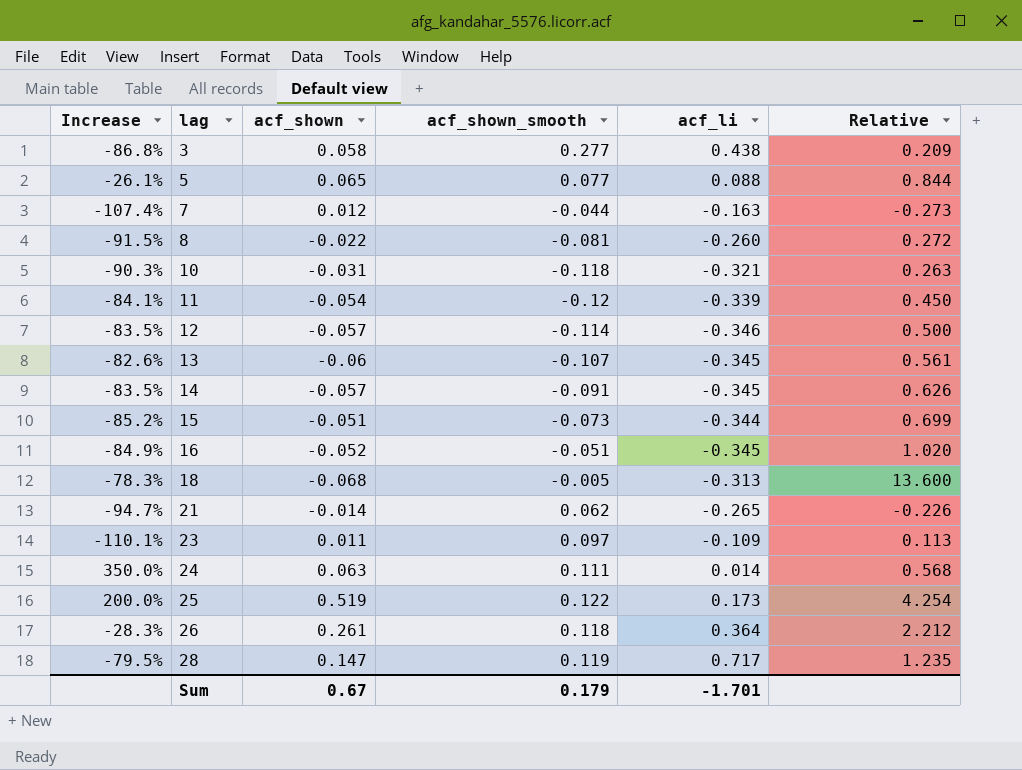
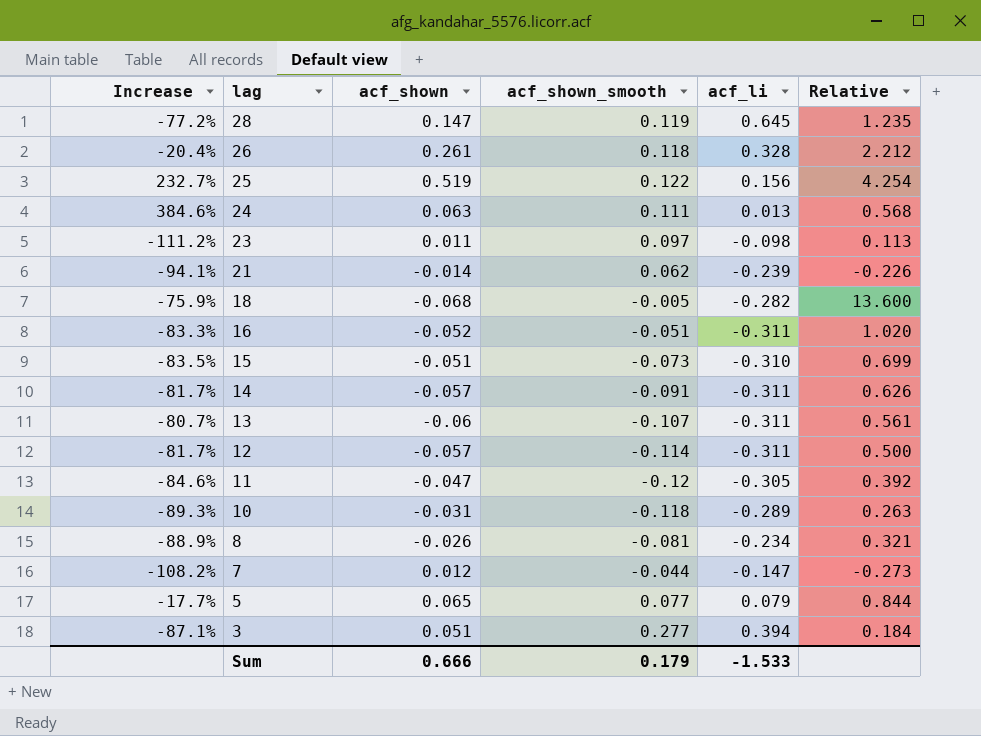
row order: lag ascending -> lag descending
28 | Increase: -79.5% -> -77.2%
28 | acf_li: 0.717 -> 0.645
26 | Increase: -28.3% -> -20.4%
26 | acf_li: 0.364 -> 0.328
25 | Increase: 200.0% -> 232.7%
25 | acf_li: 0.173 -> 0.156
24 | Increase: 350.0% -> 384.6%
24 | acf_li: 0.014 -> 0.013
23 | Increase: -110.1% -> -111.2%
23 | acf_li: -0.109 -> -0.098
21 | Increase: -94.7% -> -94.1%
21 | acf_li: -0.265 -> -0.239
18 | Increase: -78.3% -> -75.9%
18 | acf_li: -0.313 -> -0.282
16 | Increase: -84.9% -> -83.3%
16 | acf_li: -0.345 -> -0.311
15 | Increase: -85.2% -> -83.5%
15 | acf_li: -0.344 -> -0.310
14 | Increase: -83.5% -> -81.7%
14 | acf_li: -0.345 -> -0.311
13 | Increase: -82.6% -> -80.7%
13 | acf_li: -0.345 -> -0.311
12 | Increase: -83.5% -> -81.7%
12 | acf_li: -0.346 -> -0.311
11 | Increase: -84.1% -> -84.6%
11 | acf_shown: -0.054 -> -0.047
11 | acf_li: -0.339 -> -0.305
11 | Relative: 0.450 -> 0.392
10 | Increase: -90.3% -> -89.3%
10 | acf_li: -0.321 -> -0.289
8 | Increase: -91.5% -> -88.9%
8 | acf_shown: -0.022 -> -0.026
8 | acf_li: -0.260 -> -0.234
8 | Relative: 0.272 -> 0.321
7 | Increase: -107.4% -> -108.2%
7 | acf_li: -0.163 -> -0.147
5 | Increase: -26.1% -> -17.7%
5 | acf_li: 0.088 -> 0.079
3 | Increase: -86.8% -> -87.1%
3 | acf_shown: 0.058 -> 0.051
3 | acf_li: 0.438 -> 0.394
3 | Relative: 0.209 -> 0.184
Sum | acf_shown: 0.67 -> 0.666
Sum | acf_li: -1.701 -> -1.533

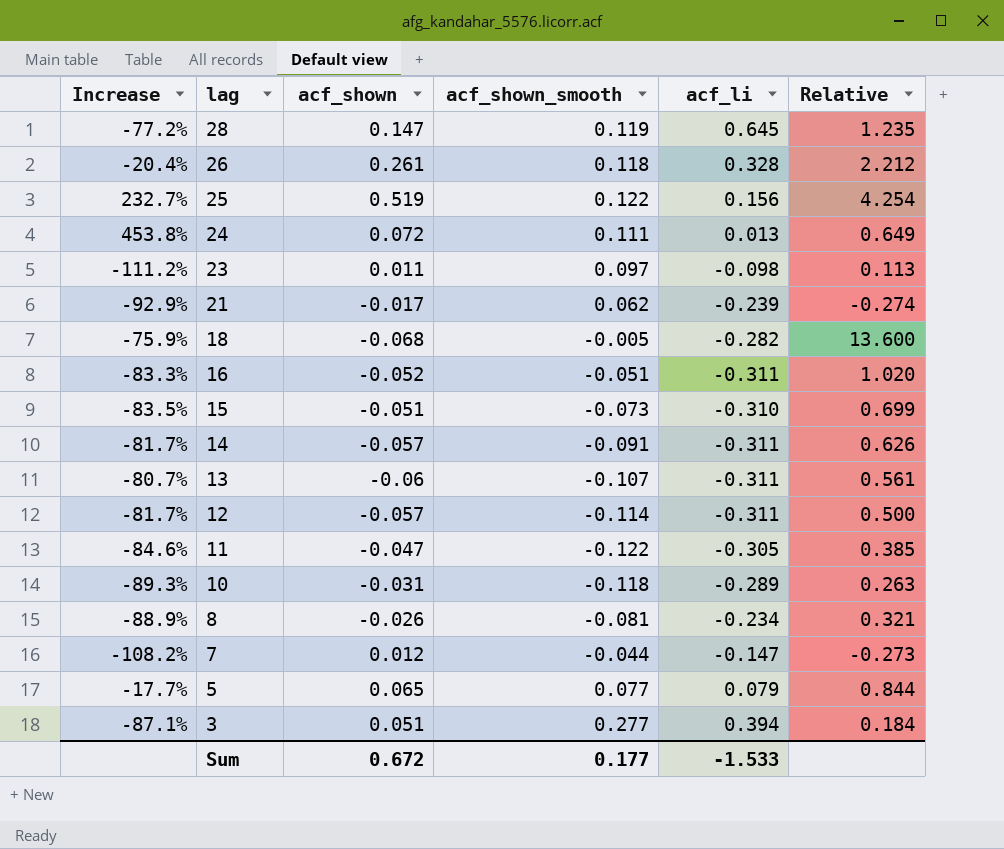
24 | Increase: 384.6% -> 453.8%
24 | acf_shown: 0.063 -> 0.072
24 | Relative: 0.568 -> 0.649
21 | Increase: -94.1% -> -92.9%
21 | acf_shown: -0.014 -> -0.017
21 | Relative: -0.226 -> -0.274
11 | acf_shown_smooth: -0.12 -> -0.122
11 | Relative: 0.392 -> 0.385
Sum | acf_shown: 0.666 -> 0.672
Sum | acf_shown_smooth: 0.179 -> 0.177

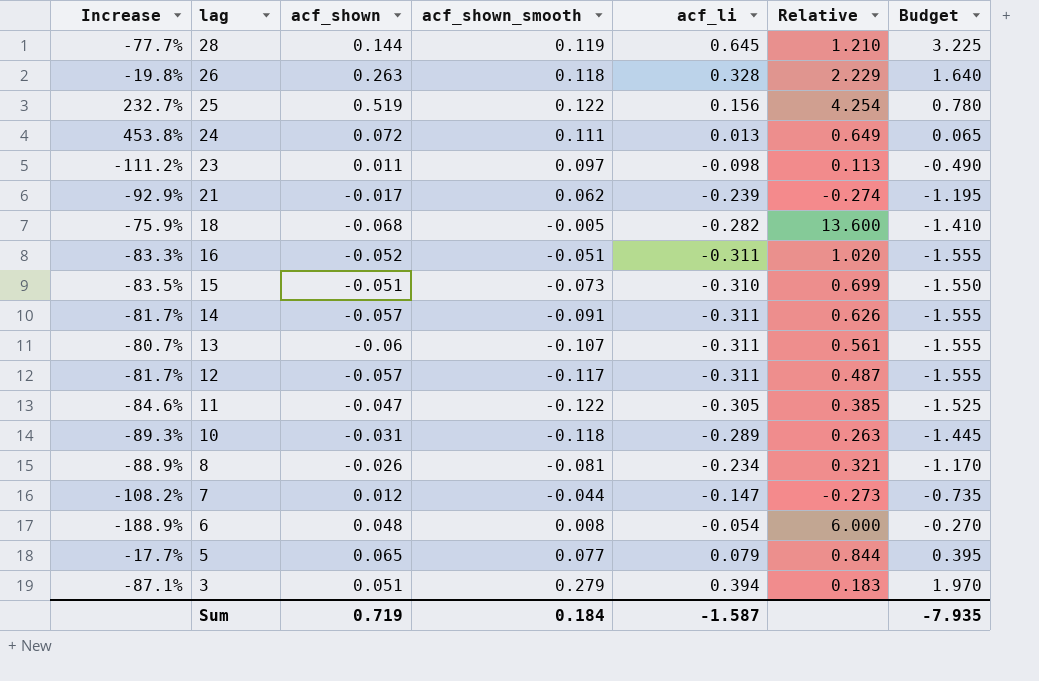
column Budget | formula: none -> [acf_li] * 5
28 | Increase: -77.2% -> -77.7%
28 | acf_shown: 0.147 -> 0.144
28 | Relative: 1.235 -> 1.210
26 | Increase: -20.4% -> -19.8%
26 | acf_shown: 0.261 -> 0.263
26 | Relative: 2.212 -> 2.229
12 | acf_shown_smooth: -0.114 -> -0.117
12 | Relative: 0.500 -> 0.487
row 6: none -> -188.9% | 0.048 | 0.008 | -0.054 | 6.000 | -0.270
3 | acf_shown_smooth: 0.277 -> 0.279
3 | Relative: 0.184 -> 0.183
Sum | acf_shown: 0.672 -> 0.719
Sum | acf_shown_smooth: 0.177 -> 0.184
Sum | acf_li: -1.533 -> -1.587

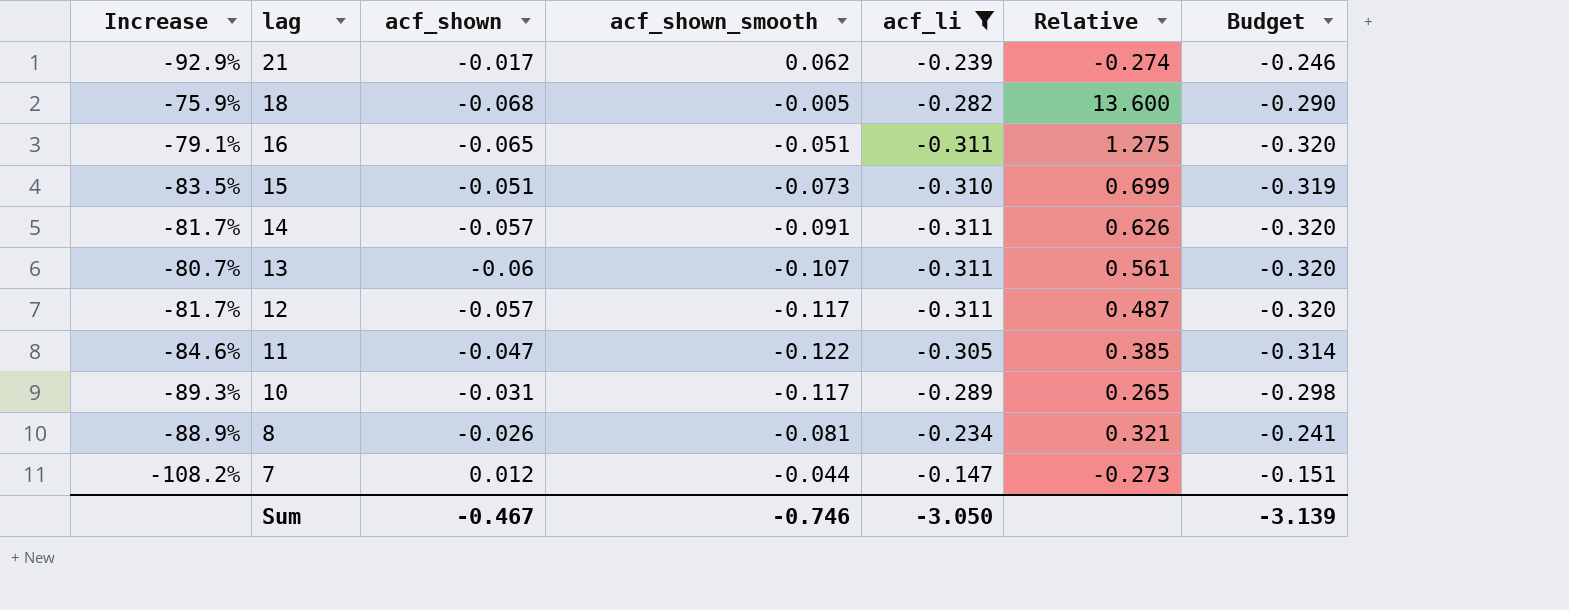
filter: none -> acf_li <= -0.147
column Budget | formula: [acf_li] * 5 -> [acf_li] * 1.03
16 | Increase: -83.3% -> -79.1%
16 | acf_shown: -0.052 -> -0.065
16 | Relative: 1.020 -> 1.275
10 | acf_shown_smooth: -0.118 -> -0.117
10 | Relative: 0.263 -> 0.265
Sum | acf_shown: 0.719 -> -0.467
Sum | acf_shown_smooth: 0.184 -> -0.746
Sum | acf_li: -1.587 -> -3.050
Sum | Budget: -7.935 -> -3.139

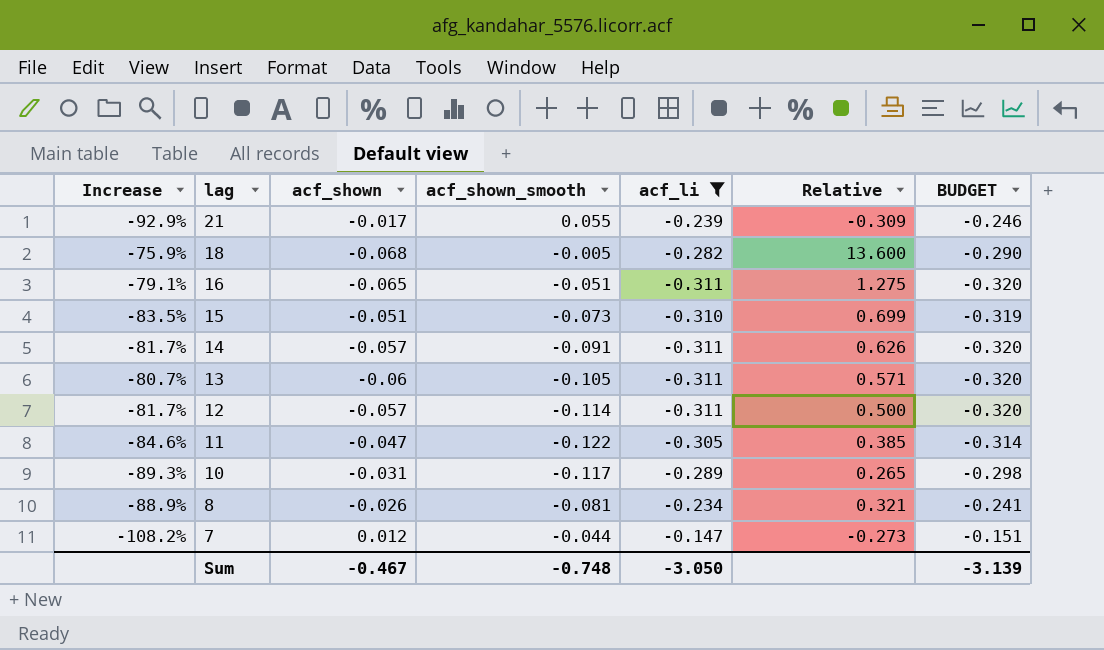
column name: Budget -> BUDGET
21 | acf_shown_smooth: 0.062 -> 0.055
21 | Relative: -0.274 -> -0.309
13 | acf_shown_smooth: -0.107 -> -0.105
13 | Relative: 0.561 -> 0.571
12 | acf_shown_smooth: -0.117 -> -0.114
12 | Relative: 0.487 -> 0.500
Sum | acf_shown_smooth: -0.746 -> -0.748

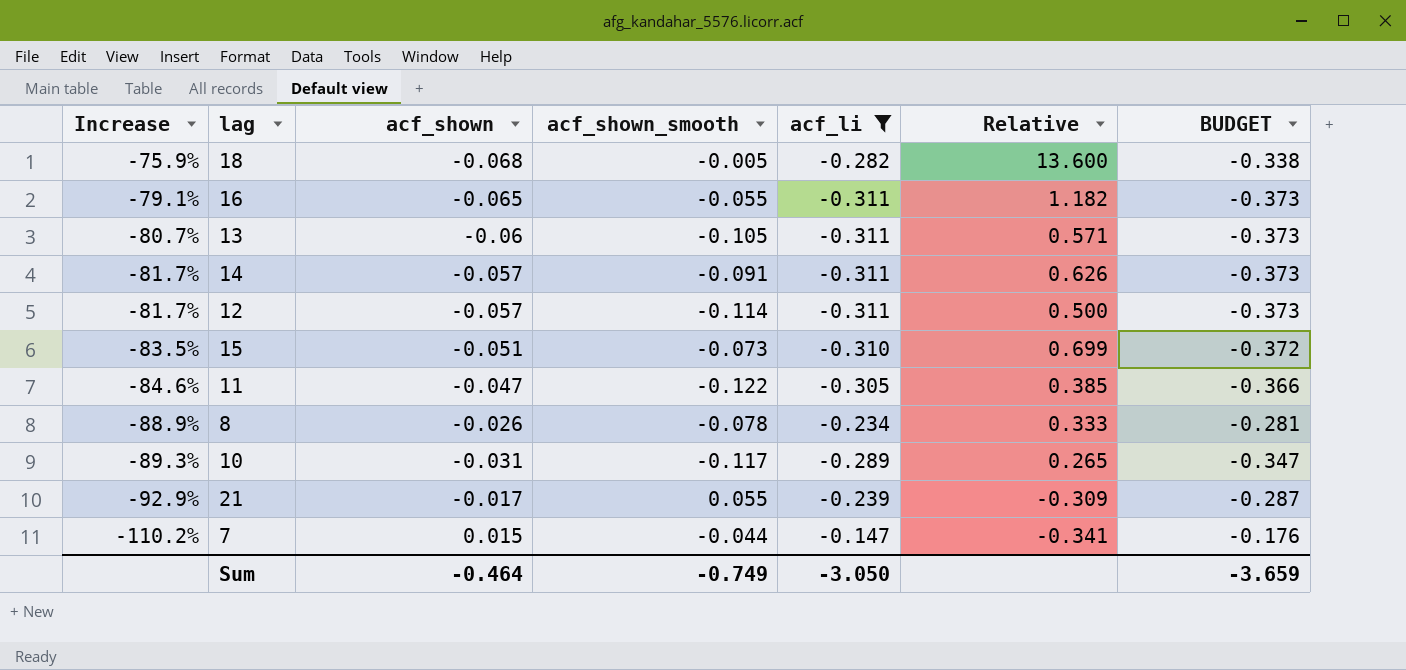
row order: lag descending -> Increase descending
column BUDGET | formula: [acf_li] * 1.03 -> [acf_li] * 1.2
16 | acf_shown_smooth: -0.051 -> -0.055
16 | Relative: 1.275 -> 1.182
8 | acf_shown_smooth: -0.081 -> -0.078
8 | Relative: 0.321 -> 0.333
7 | Increase: -108.2% -> -110.2%
7 | acf_shown: 0.012 -> 0.015
7 | Relative: -0.273 -> -0.341
Sum | acf_shown: -0.467 -> -0.464
Sum | acf_shown_smooth: -0.748 -> -0.749
Sum | BUDGET: -3.139 -> -3.659

